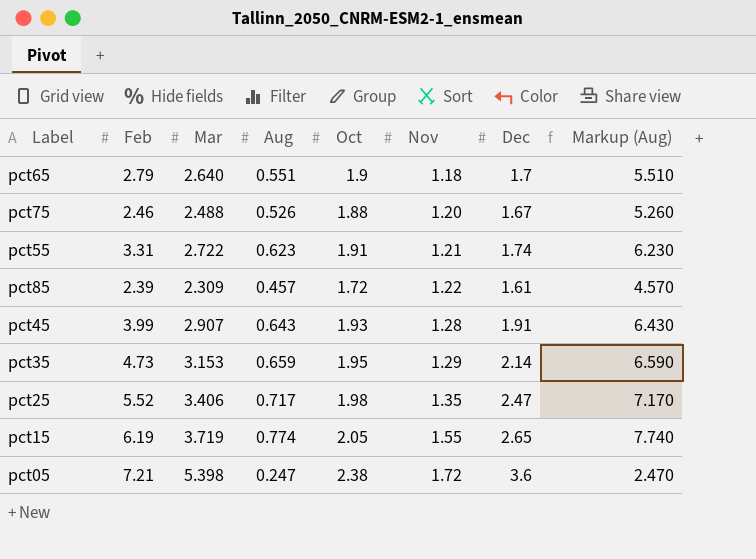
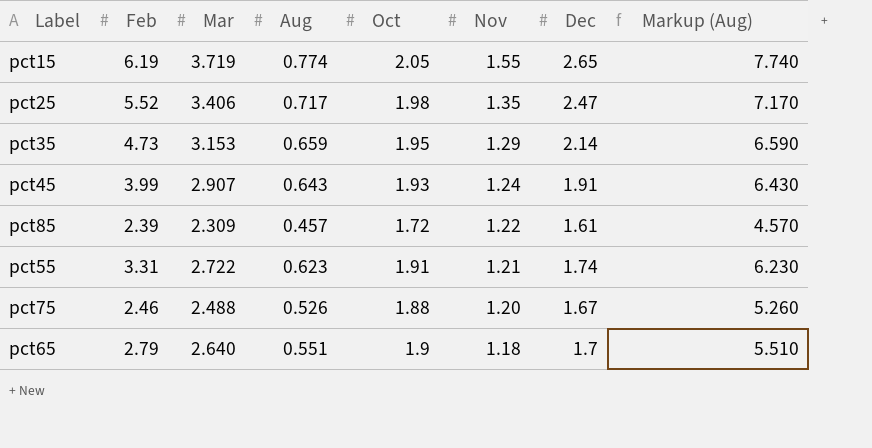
row order: Nov ascending -> Nov descending
row pct05: 7.21 | 5.398 | 0.247 | 2.38 | 1.72 | 3.6 | 2.470 -> none
pct45 | Nov: 1.28 -> 1.24

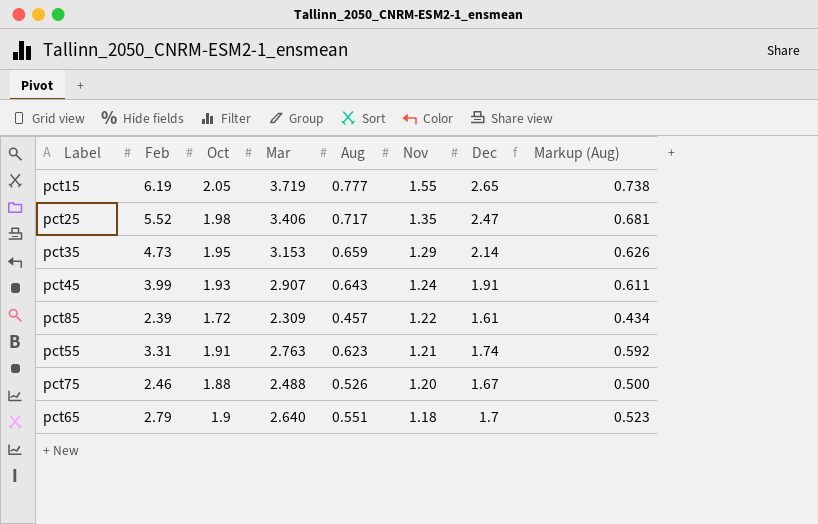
column Oct | position: 5 -> 3
column Markup (Aug) | formula: [Aug] * 10 -> [Aug] * 0.95
pct15 | Aug: 0.774 -> 0.777
pct55 | Mar: 2.722 -> 2.763

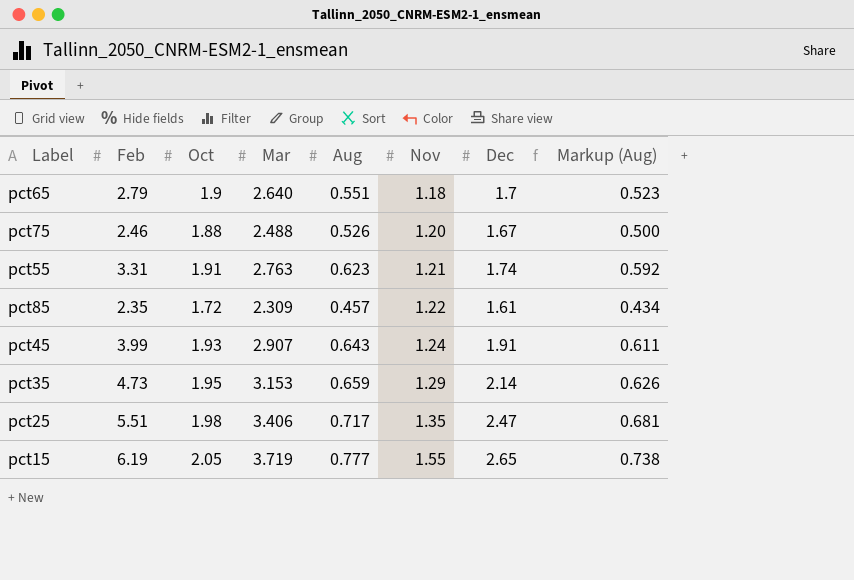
row order: Nov descending -> Nov ascending
pct85 | Feb: 2.39 -> 2.35
pct25 | Feb: 5.52 -> 5.51

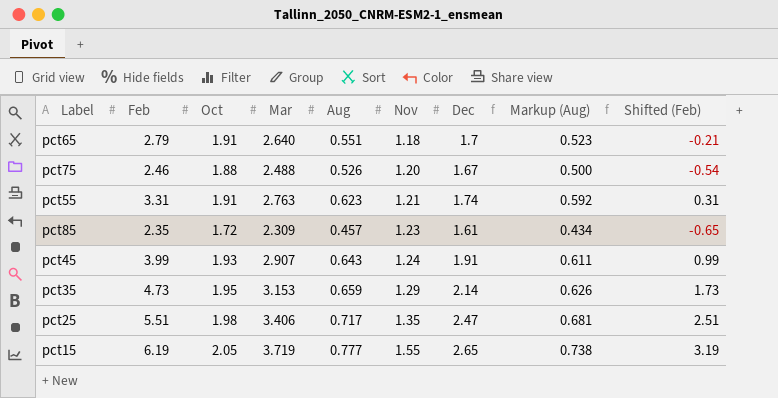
column Shifted (Feb) | formula: none -> [Feb] - 3
pct65 | Oct: 1.9 -> 1.91
pct85 | Nov: 1.22 -> 1.23

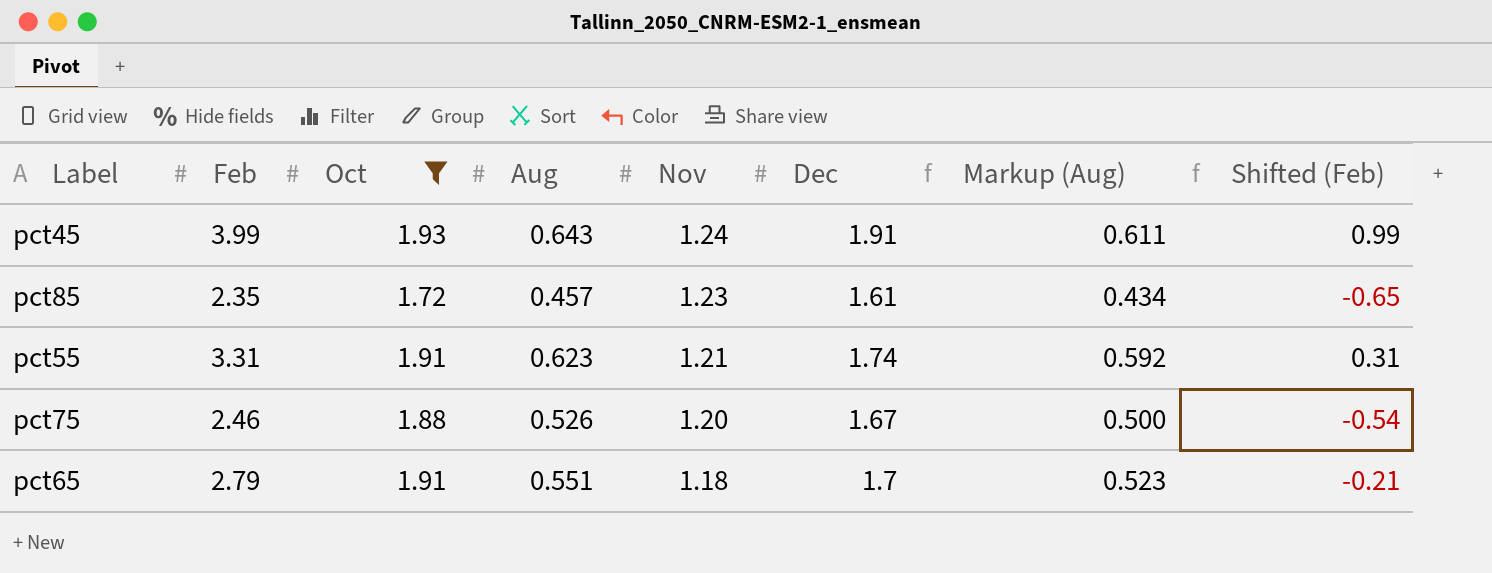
filter: none -> Oct <= 1.93
row order: Nov ascending -> Nov descending
column Mar | position: 4 -> none

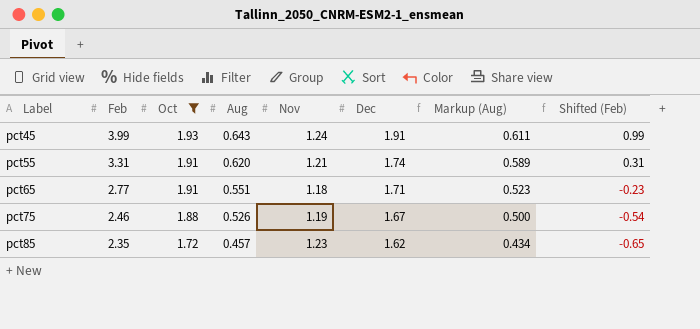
row order: Nov descending -> Label ascending
pct55 | Aug: 0.623 -> 0.620
pct55 | Markup (Aug): 0.592 -> 0.589
pct65 | Feb: 2.79 -> 2.77
pct65 | Dec: 1.7 -> 1.71
pct65 | Shifted (Feb): -0.21 -> -0.23
pct75 | Nov: 1.20 -> 1.19
pct85 | Dec: 1.61 -> 1.62

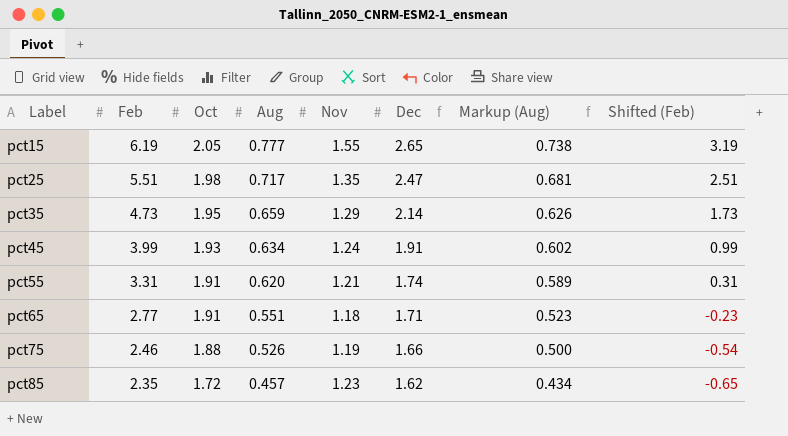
filter: Oct <= 1.93 -> none
pct45 | Aug: 0.643 -> 0.634
pct45 | Markup (Aug): 0.611 -> 0.602
pct75 | Dec: 1.67 -> 1.66

